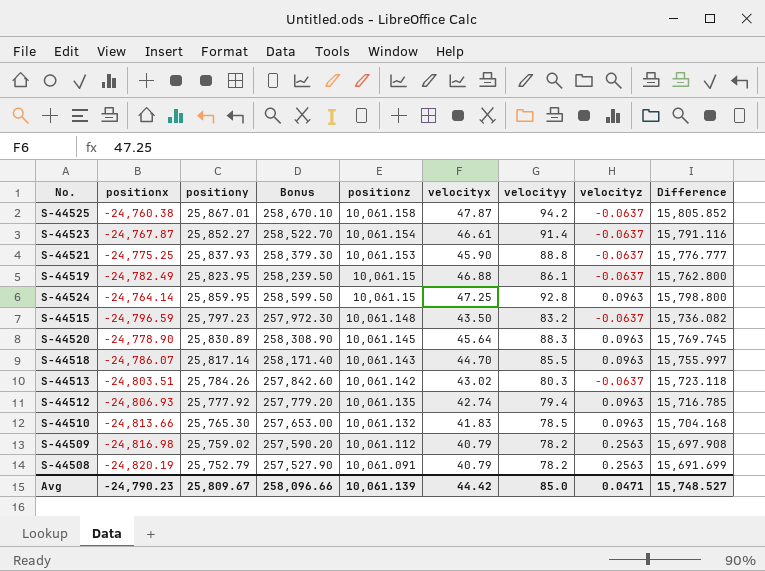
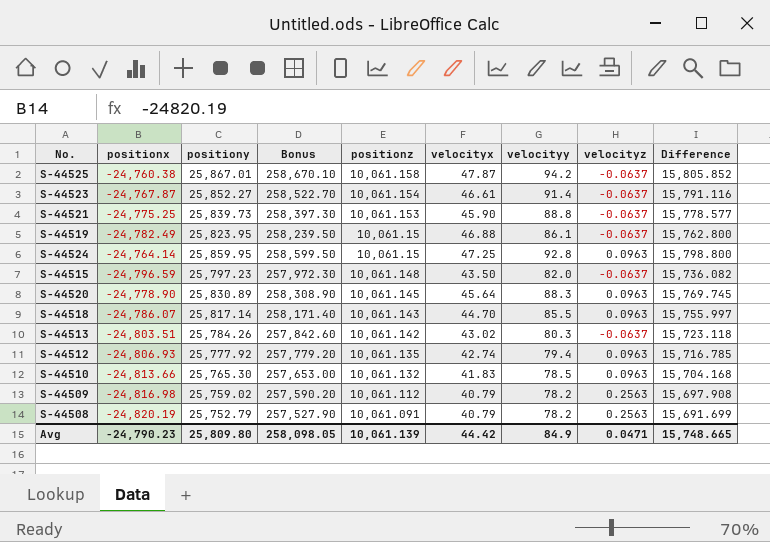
S-44521 | positiony: 25,837.93 -> 25,839.73
S-44521 | Bonus: 258,379.30 -> 258,397.30
S-44521 | Difference: 15,776.777 -> 15,778.577
S-44515 | velocityy: 83.2 -> 82.0
Avg | positiony: 25,809.67 -> 25,809.80
Avg | Bonus: 258,096.66 -> 258,098.05
Avg | velocityy: 85.0 -> 84.9
Avg | Difference: 15,748.527 -> 15,748.665

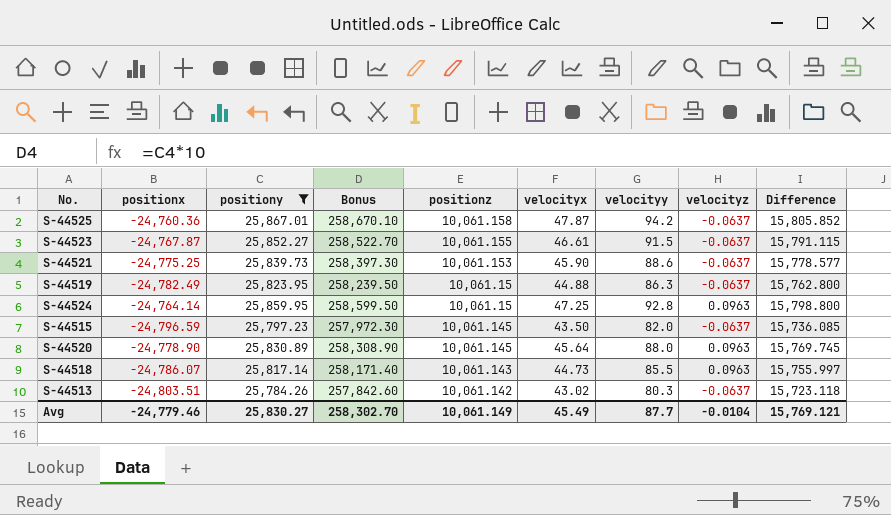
filter: none -> positiony >= 25,784.26
S-44525 | positionx: -24,760.38 -> -24,760.36
S-44523 | positionz: 10,061.154 -> 10,061.155
S-44523 | velocityy: 91.4 -> 91.5
S-44523 | Difference: 15,791.116 -> 15,791.115
S-44521 | velocityy: 88.8 -> 88.6
S-44519 | velocityx: 46.88 -> 44.88
S-44519 | velocityy: 86.1 -> 86.3
S-44515 | positionz: 10,061.148 -> 10,061.145
S-44515 | Difference: 15,736.082 -> 15,736.085
S-44520 | velocityy: 88.3 -> 88.0
S-44518 | velocityx: 44.70 -> 44.73
Avg | positionx: -24,790.23 -> -24,779.46
Avg | positiony: 25,809.80 -> 25,830.27
Avg | Bonus: 258,098.05 -> 258,302.70
Avg | positionz: 10,061.139 -> 10,061.149
Avg | velocityx: 44.42 -> 45.49
Avg | velocityy: 84.9 -> 87.7
Avg | velocityz: 0.0471 -> -0.0104
Avg | Difference: 15,748.665 -> 15,769.121

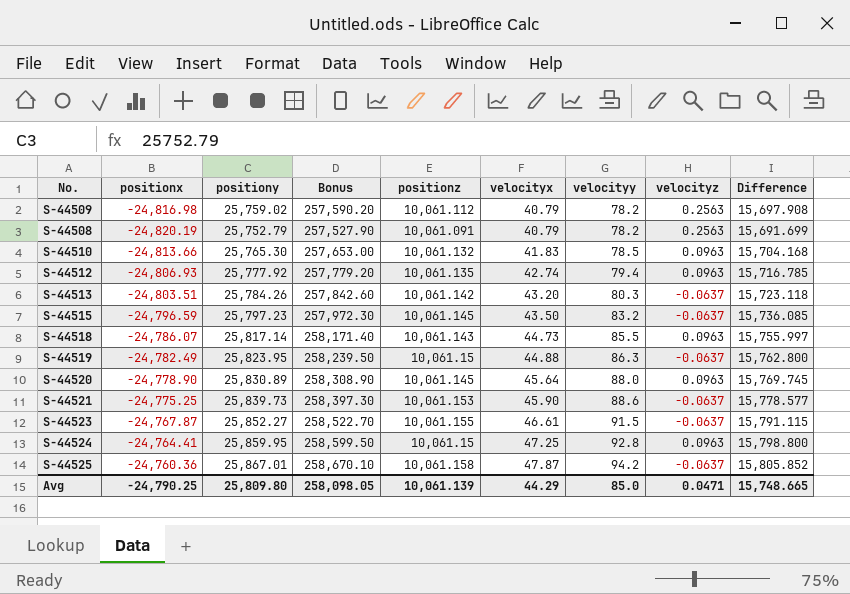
filter: positiony >= 25,784.26 -> none
row order: positionz descending -> velocityx ascending
S-44513 | velocityx: 43.02 -> 43.20
S-44515 | velocityy: 82.0 -> 83.2
S-44524 | positionx: -24,764.14 -> -24,764.41
Avg | positionx: -24,779.46 -> -24,790.25
Avg | positiony: 25,830.27 -> 25,809.80
Avg | Bonus: 258,302.70 -> 258,098.05
Avg | positionz: 10,061.149 -> 10,061.139
Avg | velocityx: 45.49 -> 44.29
Avg | velocityy: 87.7 -> 85.0
Avg | velocityz: -0.0104 -> 0.0471
Avg | Difference: 15,769.121 -> 15,748.665

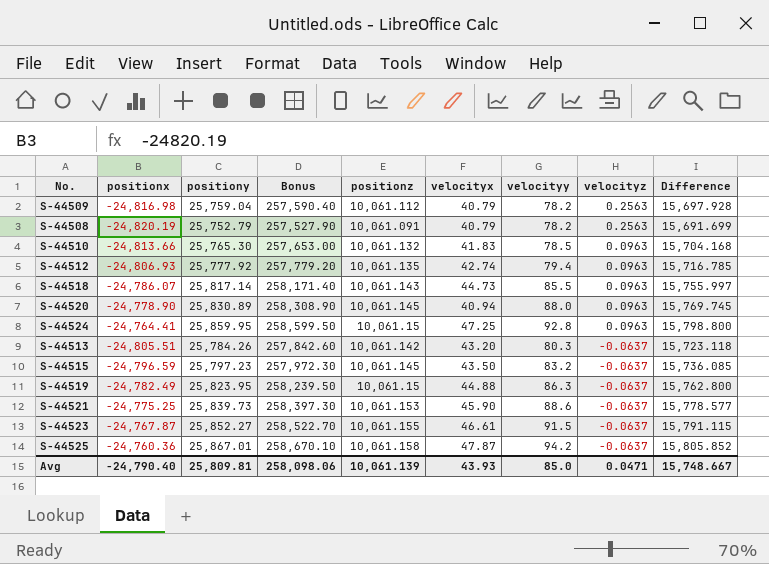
row order: velocityx ascending -> velocityz descending
S-44509 | positiony: 25,759.02 -> 25,759.04
S-44509 | Bonus: 257,590.20 -> 257,590.40
S-44509 | Difference: 15,697.908 -> 15,697.928
S-44520 | velocityx: 45.64 -> 40.94
S-44513 | positionx: -24,803.51 -> -24,805.51
Avg | positionx: -24,790.25 -> -24,790.40
Avg | positiony: 25,809.80 -> 25,809.81
Avg | Bonus: 258,098.05 -> 258,098.06
Avg | velocityx: 44.29 -> 43.93
Avg | Difference: 15,748.665 -> 15,748.667

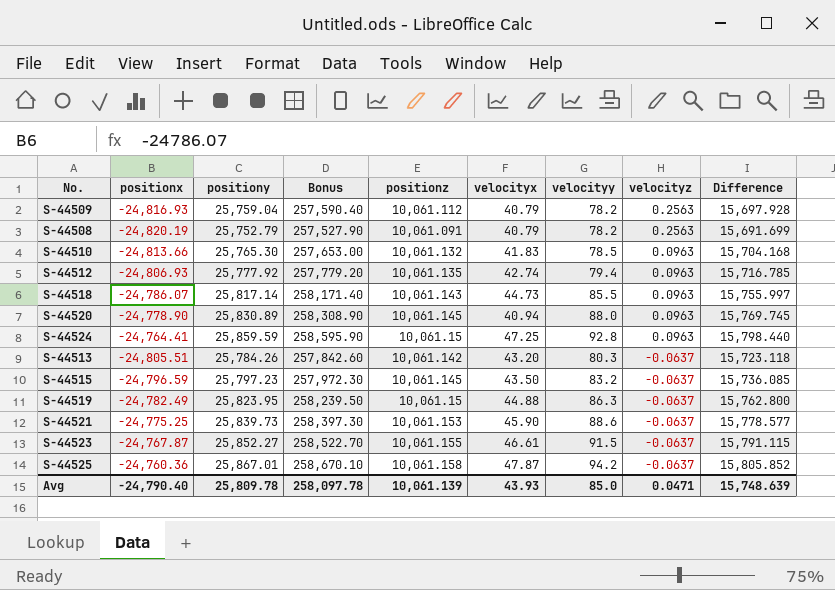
S-44509 | positionx: -24,816.98 -> -24,816.93
S-44524 | positiony: 25,859.95 -> 25,859.59
S-44524 | Bonus: 258,599.50 -> 258,595.90
S-44524 | Difference: 15,798.800 -> 15,798.440
Avg | positiony: 25,809.81 -> 25,809.78
Avg | Bonus: 258,098.06 -> 258,097.78
Avg | Difference: 15,748.667 -> 15,748.639

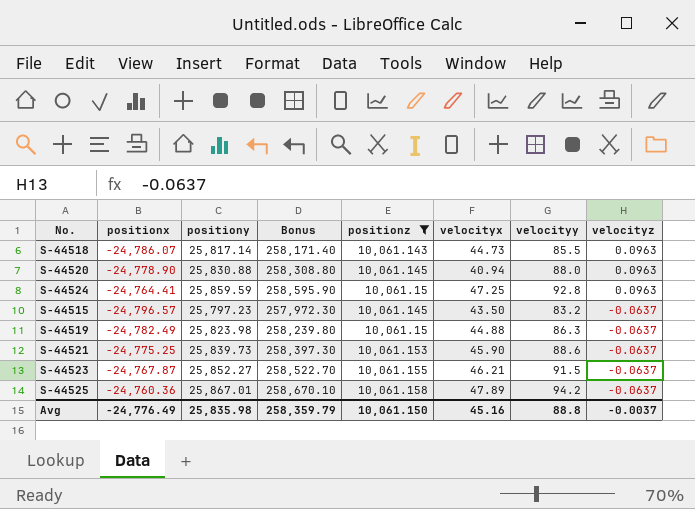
filter: none -> positionz >= 10,061.143
column Difference | formula: [positiony] - [positionz] -> none
S-44520 | positiony: 25,830.89 -> 25,830.88
S-44520 | Bonus: 258,308.90 -> 258,308.80
S-44515 | positionx: -24,796.59 -> -24,796.57
S-44519 | positiony: 25,823.95 -> 25,823.98
S-44519 | Bonus: 258,239.50 -> 258,239.80
S-44523 | velocityx: 46.61 -> 46.21
S-44525 | velocityx: 47.87 -> 47.89
Avg | positionx: -24,790.40 -> -24,776.49
Avg | positiony: 25,809.78 -> 25,835.98
Avg | Bonus: 258,097.78 -> 258,359.79
Avg | positionz: 10,061.139 -> 10,061.150
Avg | velocityx: 43.93 -> 45.16
Avg | velocityy: 85.0 -> 88.8
Avg | velocityz: 0.0471 -> -0.0037

